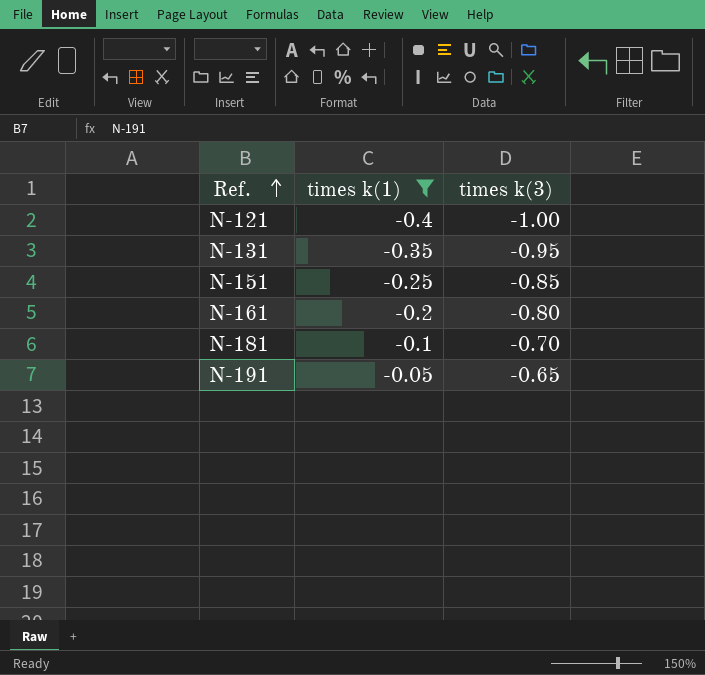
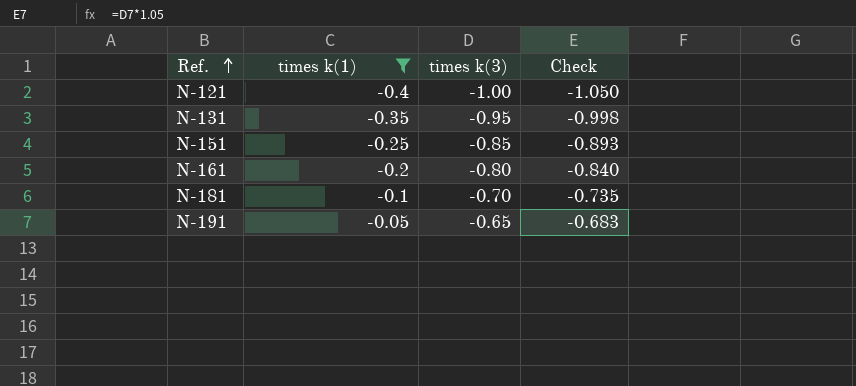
column Check | formula: none -> [times k(3)] * 1.05

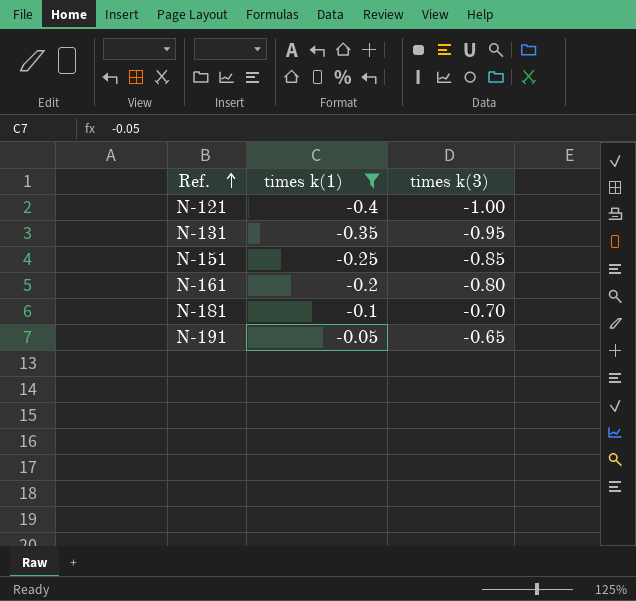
column Check | formula: [times k(3)] * 1.05 -> none

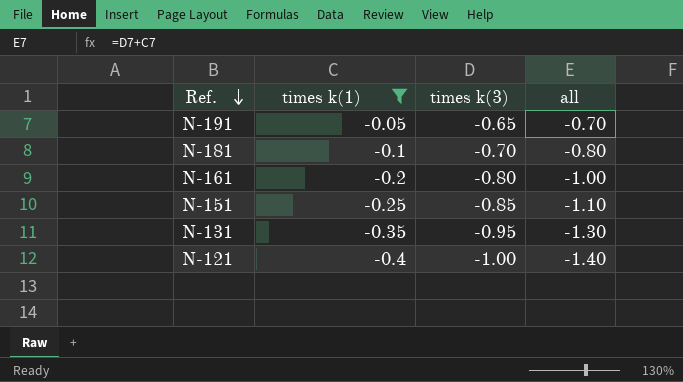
row order: Ref. ascending -> Ref. descending
column all | formula: none -> [times k(1)] + [times k(3)]

